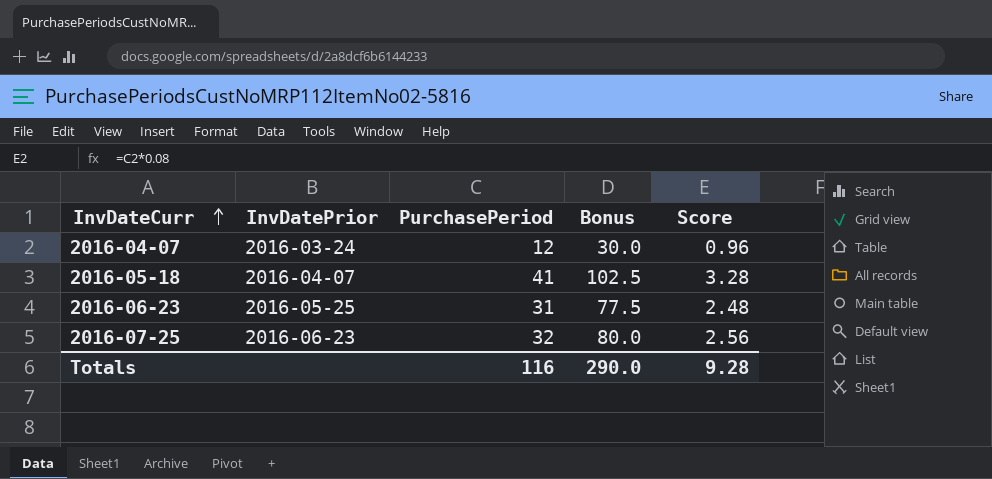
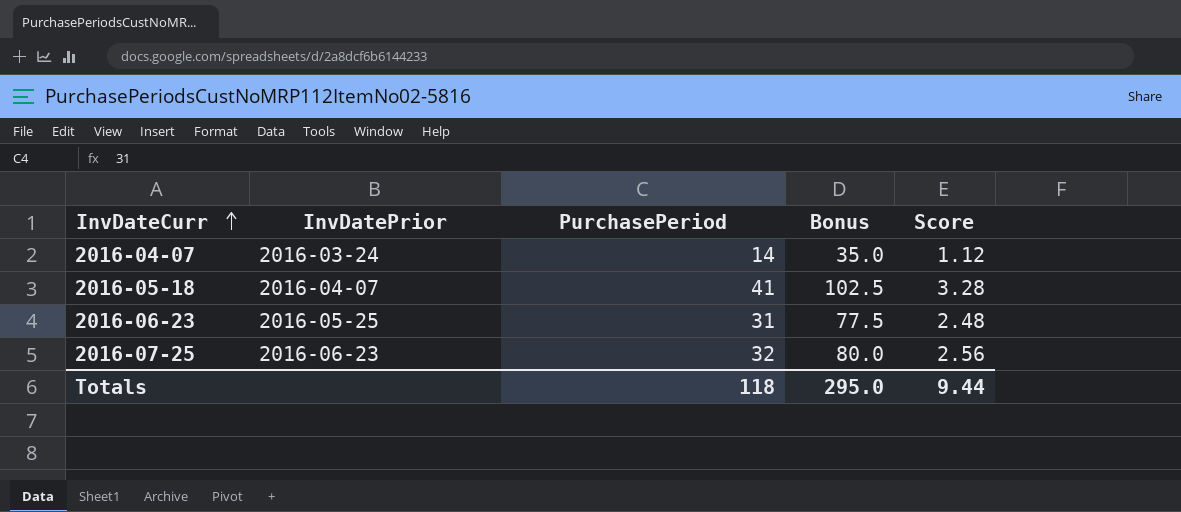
2016-04-07 | PurchasePeriod: 12 -> 14
2016-04-07 | Bonus: 30.0 -> 35.0
2016-04-07 | Score: 0.96 -> 1.12
Totals | PurchasePeriod: 116 -> 118
Totals | Bonus: 290.0 -> 295.0
Totals | Score: 9.28 -> 9.44

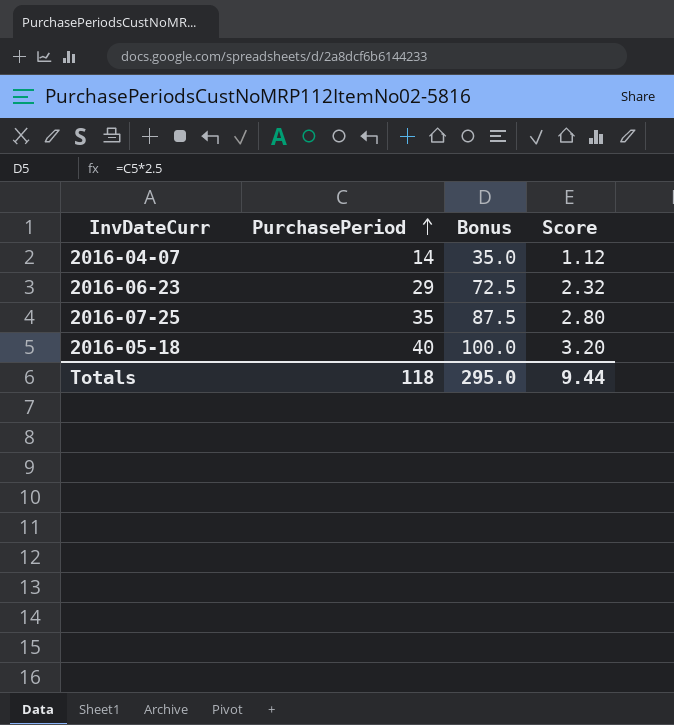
row order: InvDateCurr ascending -> PurchasePeriod ascending
column InvDatePrior | position: 2 -> none
2016-06-23 | PurchasePeriod: 31 -> 29
2016-06-23 | Bonus: 77.5 -> 72.5
2016-06-23 | Score: 2.48 -> 2.32
2016-07-25 | PurchasePeriod: 32 -> 35
2016-07-25 | Bonus: 80.0 -> 87.5
2016-07-25 | Score: 2.56 -> 2.80
2016-05-18 | PurchasePeriod: 41 -> 40
2016-05-18 | Bonus: 102.5 -> 100.0
2016-05-18 | Score: 3.28 -> 3.20

